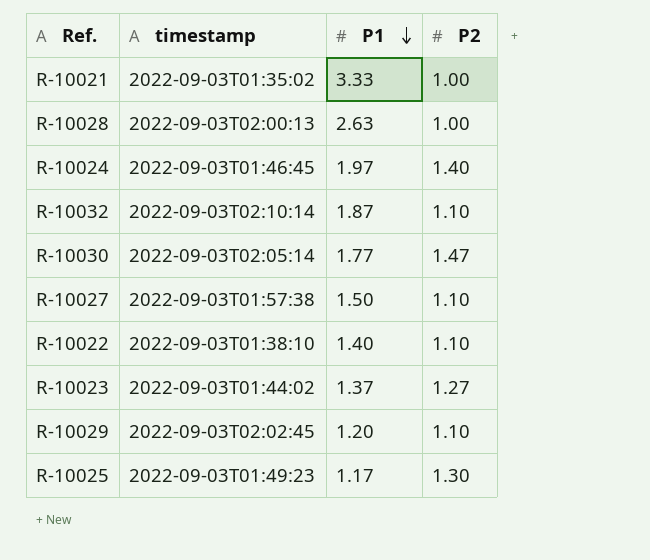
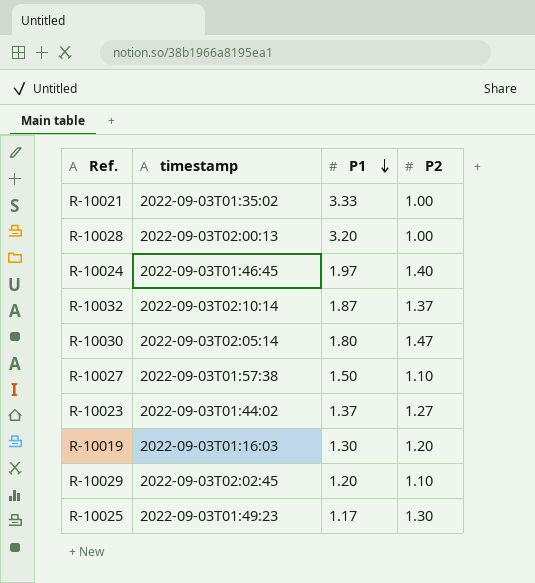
row R-10022: 2022-09-03T01:38:10 | 1.40 | 1.10 -> none
R-10028 | P1: 2.63 -> 3.20
R-10032 | P2: 1.10 -> 1.37
R-10030 | P1: 1.77 -> 1.80
row R-10019: none -> 2022-09-03T01:16:03 | 1.30 | 1.20

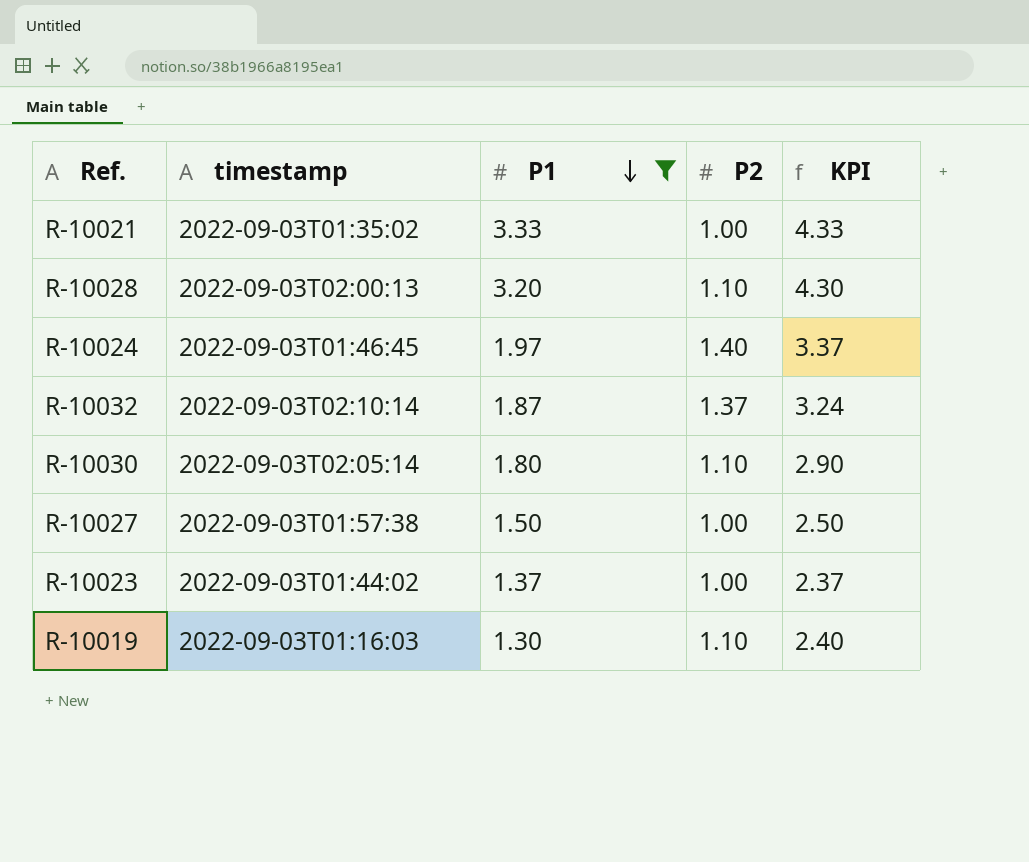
filter: none -> P1 >= 1.30
column KPI | formula: none -> [P1] + [P2]
R-10028 | P2: 1.00 -> 1.10
R-10030 | P2: 1.47 -> 1.10
R-10027 | P2: 1.10 -> 1.00
R-10023 | P2: 1.27 -> 1.00
R-10019 | P2: 1.20 -> 1.10

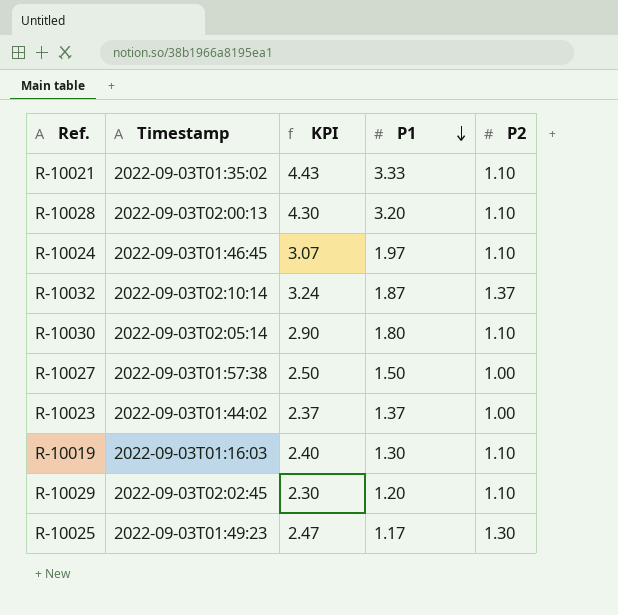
filter: P1 >= 1.30 -> none
column name: timestamp -> Timestamp
column KPI | position: 5 -> 3
R-10021 | KPI: 4.33 -> 4.43
R-10021 | P2: 1.00 -> 1.10
R-10024 | KPI: 3.37 -> 3.07
R-10024 | P2: 1.40 -> 1.10

